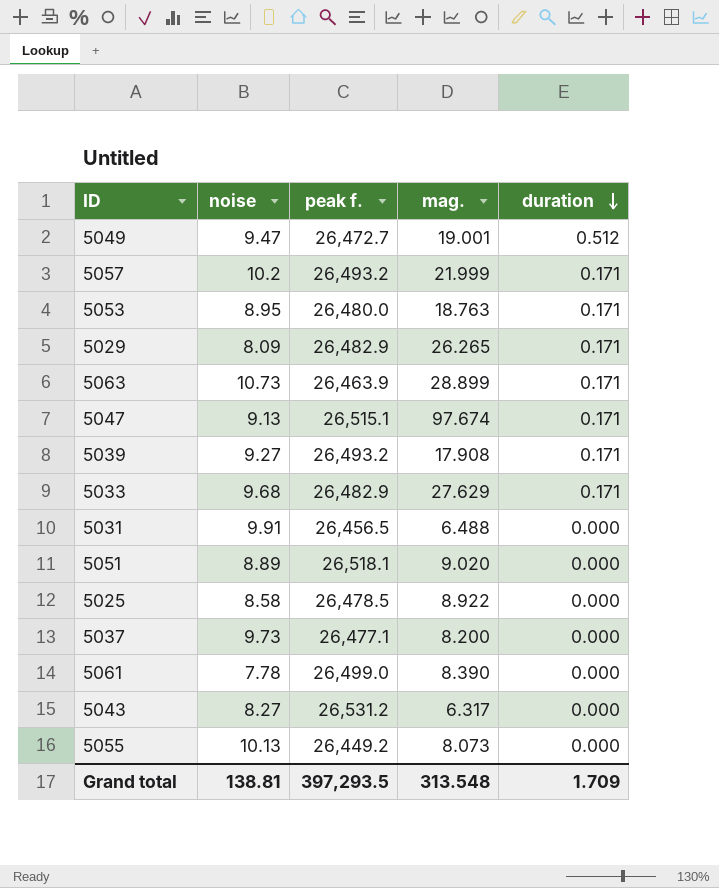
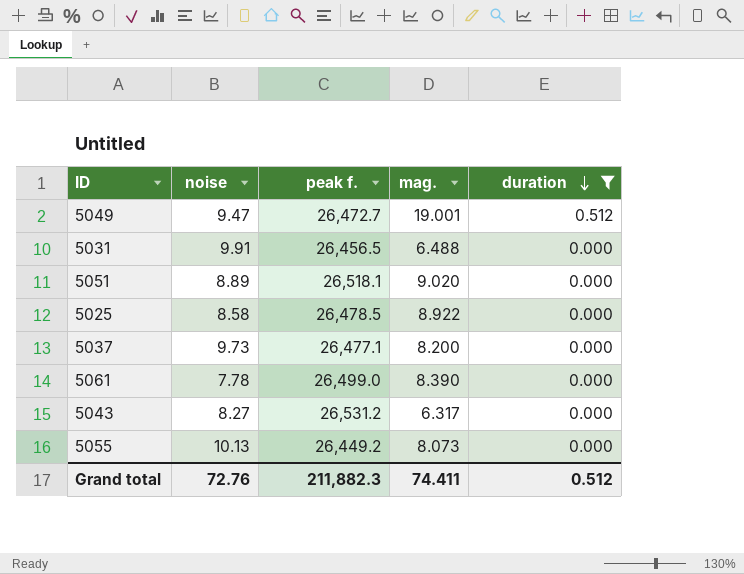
filter: none -> duration != 0.171
Grand total | noise: 138.81 -> 72.76
Grand total | peak f.: 397,293.5 -> 211,882.3
Grand total | mag.: 313.548 -> 74.411
Grand total | duration: 1.709 -> 0.512

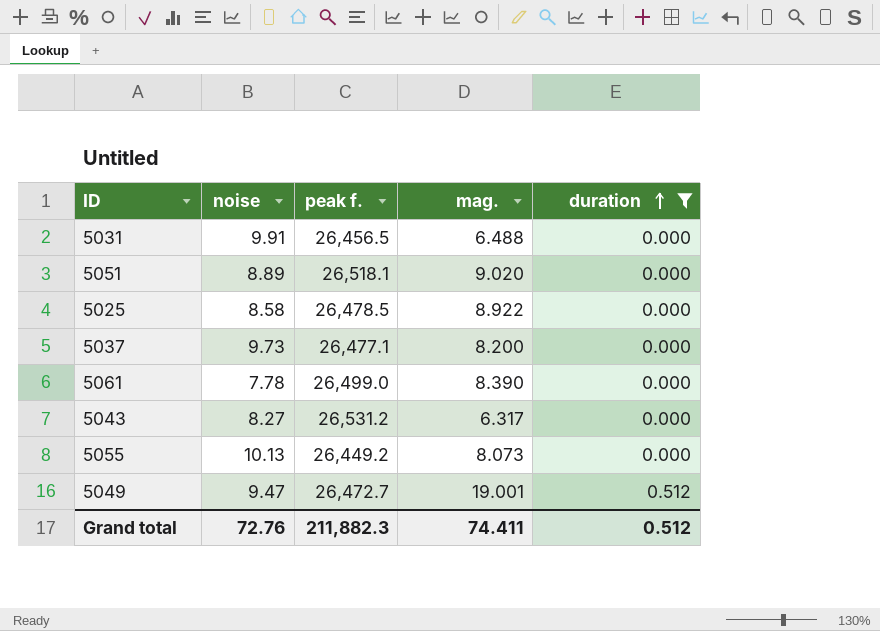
row order: duration descending -> duration ascending

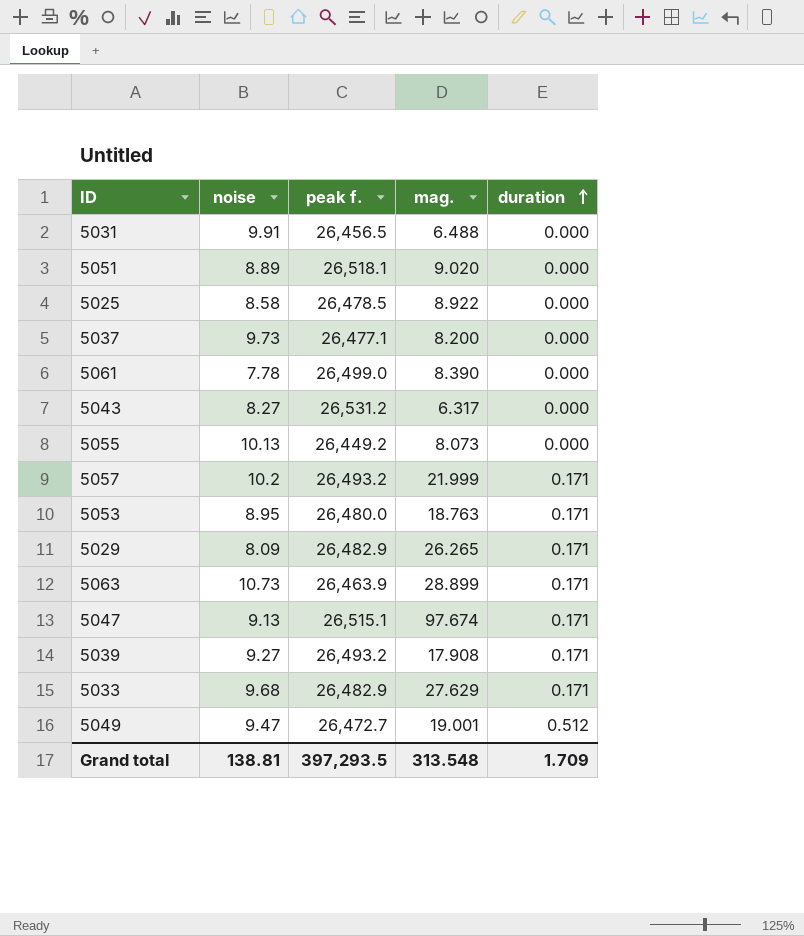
filter: duration != 0.171 -> none
Grand total | noise: 72.76 -> 138.81
Grand total | peak f.: 211,882.3 -> 397,293.5
Grand total | mag.: 74.411 -> 313.548
Grand total | duration: 0.512 -> 1.709

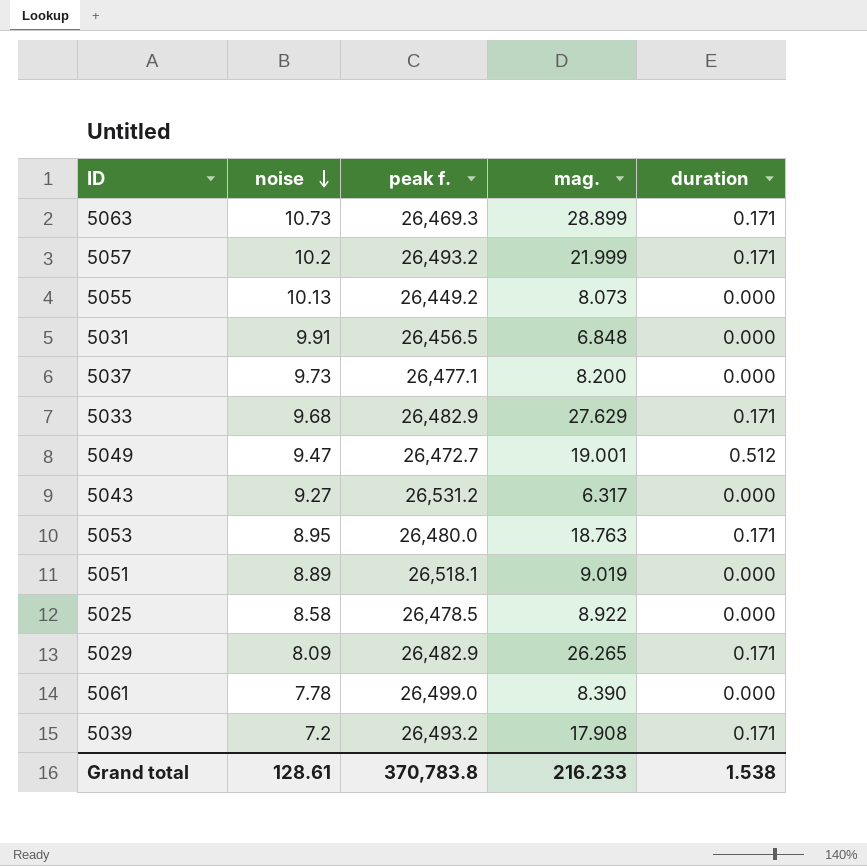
row order: duration ascending -> noise descending
row 5047: 9.13 | 26,515.1 | 97.674 | 0.171 -> none
5063 | peak f.: 26,463.9 -> 26,469.3
5031 | mag.: 6.488 -> 6.848
5043 | noise: 8.27 -> 9.27
5051 | mag.: 9.020 -> 9.019
5039 | noise: 9.27 -> 7.2
Grand total | noise: 138.81 -> 128.61
Grand total | peak f.: 397,293.5 -> 370,783.8
Grand total | mag.: 313.548 -> 216.233
Grand total | duration: 1.709 -> 1.538

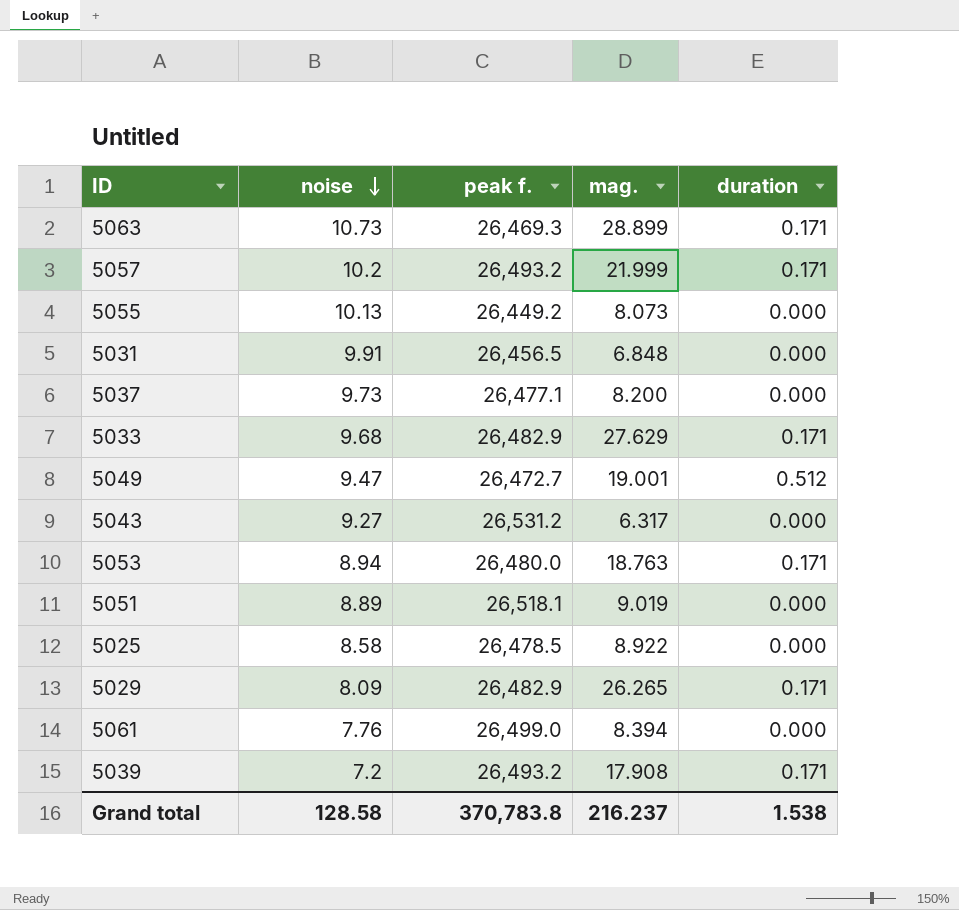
5053 | noise: 8.95 -> 8.94
5061 | noise: 7.78 -> 7.76
5061 | mag.: 8.390 -> 8.394
Grand total | noise: 128.61 -> 128.58
Grand total | mag.: 216.233 -> 216.237

